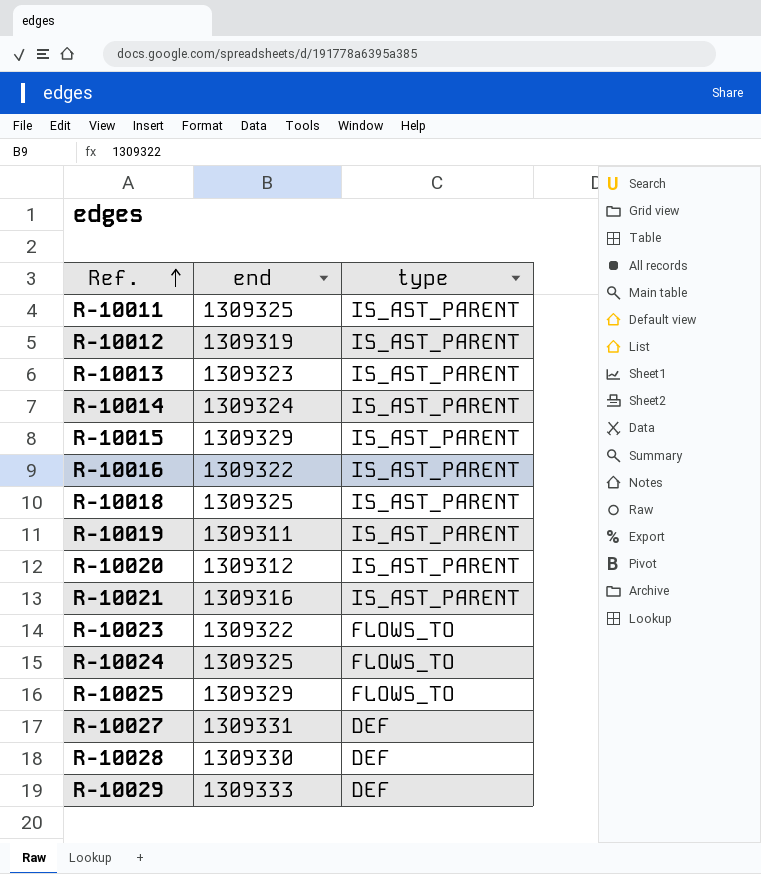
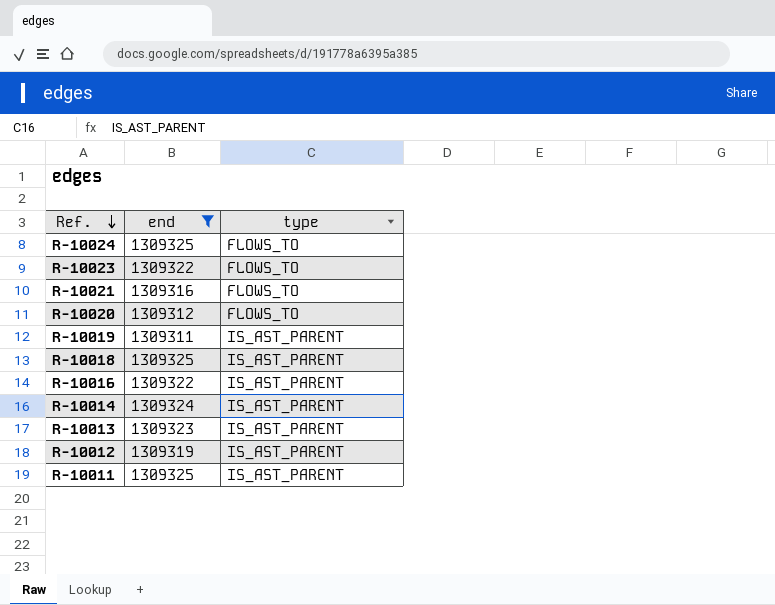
filter: none -> end <= 1309325
row order: Ref. ascending -> Ref. descending
R-10021 | type: IS_AST_PARENT -> FLOWS_TO
R-10020 | type: IS_AST_PARENT -> FLOWS_TO

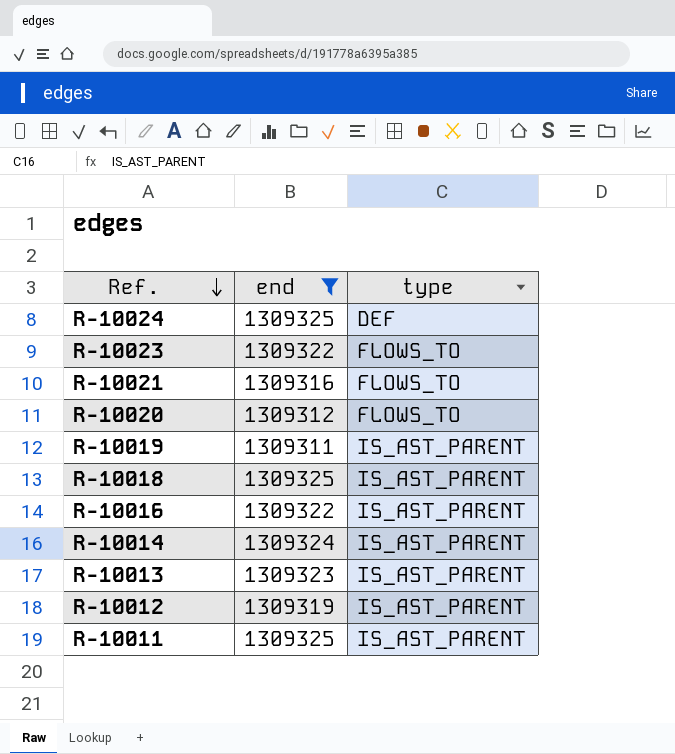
R-10024 | type: FLOWS_TO -> DEF

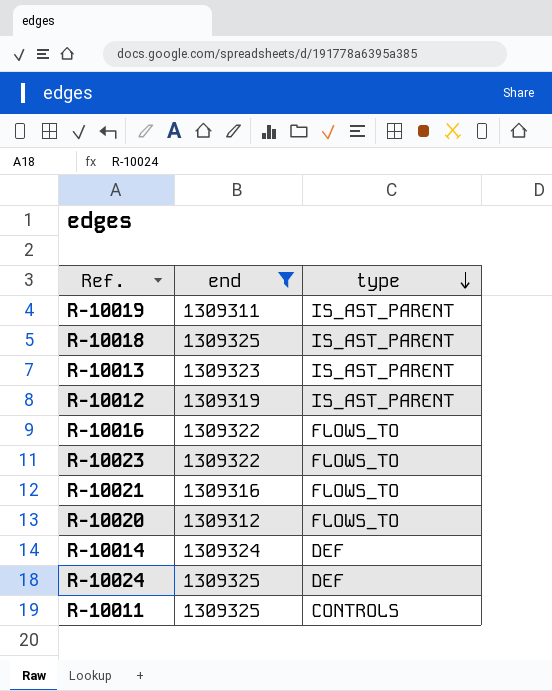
row order: Ref. descending -> type descending
R-10016 | type: IS_AST_PARENT -> FLOWS_TO
R-10014 | type: IS_AST_PARENT -> DEF
R-10011 | type: IS_AST_PARENT -> CONTROLS

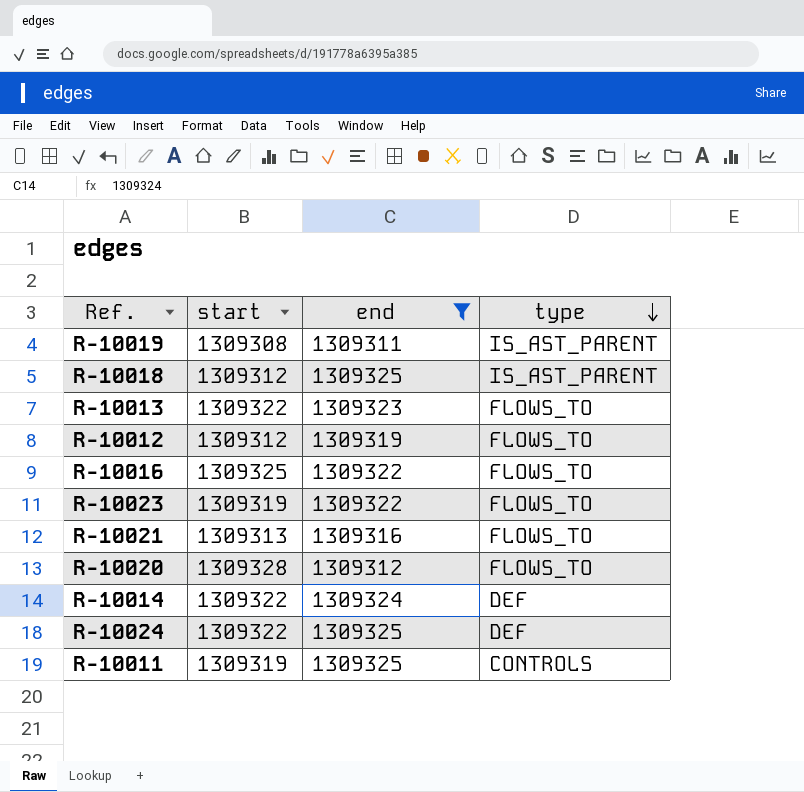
column start | position: none -> 2
R-10013 | type: IS_AST_PARENT -> FLOWS_TO
R-10012 | type: IS_AST_PARENT -> FLOWS_TO

